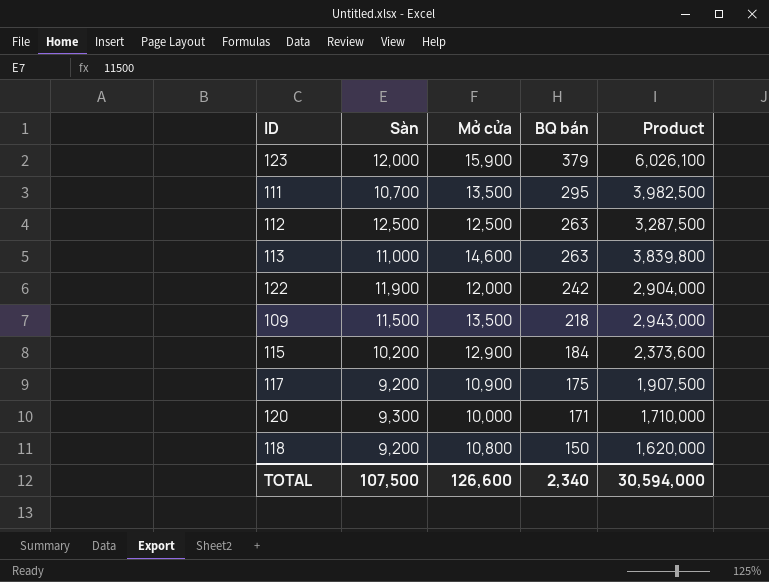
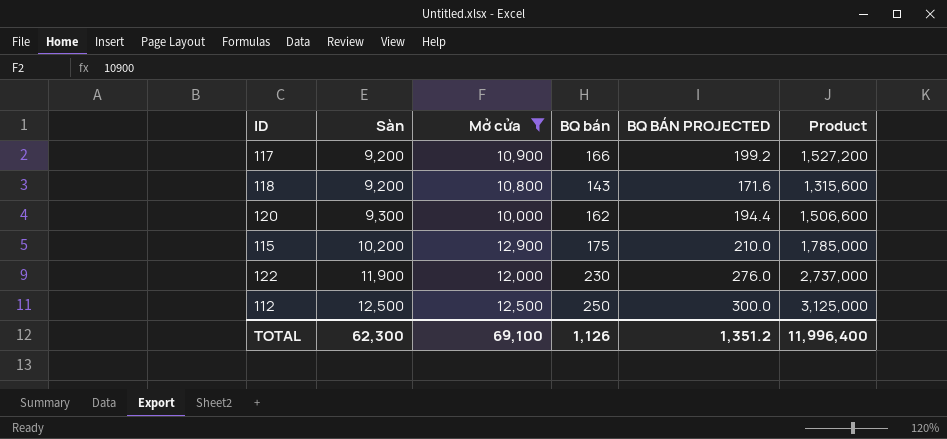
filter: none -> Mở cửa <= 12,900
row order: BQ bán descending -> Sàn ascending
column BQ BÁN PROJECTED | formula: none -> [BQ bán] * 1.2
column Product | formula: [Mở cửa] * [BQ bán] -> [Sàn] * [BQ bán]
117 | BQ bán: 175 -> 166
118 | BQ bán: 150 -> 143
120 | BQ bán: 171 -> 162
115 | BQ bán: 184 -> 175
122 | BQ bán: 242 -> 230
112 | BQ bán: 263 -> 250
TOTAL | Sàn: 107,500 -> 62,300
TOTAL | Mở cửa: 126,600 -> 69,100
TOTAL | BQ bán: 2,340 -> 1,126
TOTAL | Product: 30,594,000 -> 11,996,400

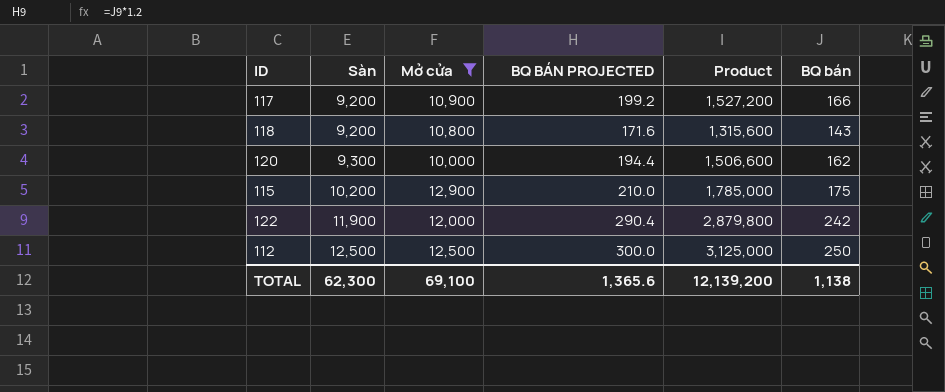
column BQ bán | position: 4 -> 6
122 | BQ BÁN PROJECTED: 276.0 -> 290.4
122 | Product: 2,737,000 -> 2,879,800
122 | BQ bán: 230 -> 242
TOTAL | BQ BÁN PROJECTED: 1,351.2 -> 1,365.6
TOTAL | Product: 11,996,400 -> 12,139,200
TOTAL | BQ bán: 1,126 -> 1,138

